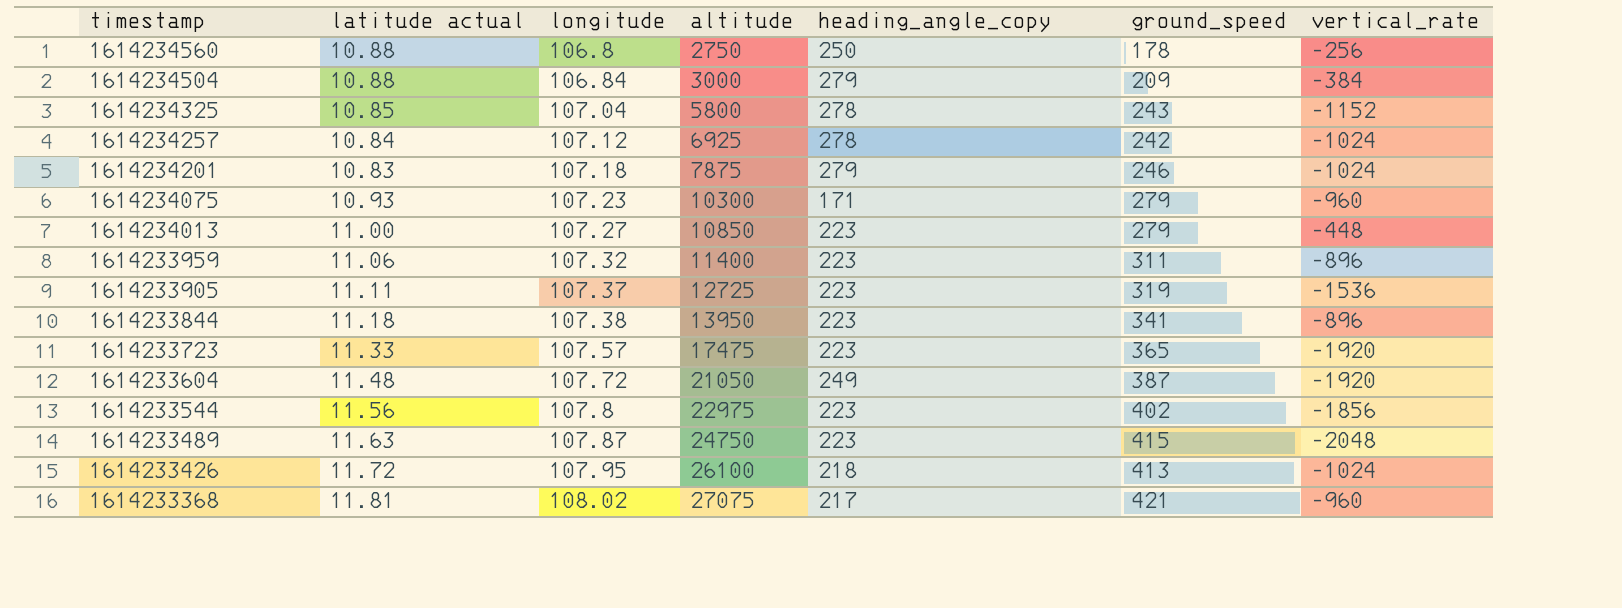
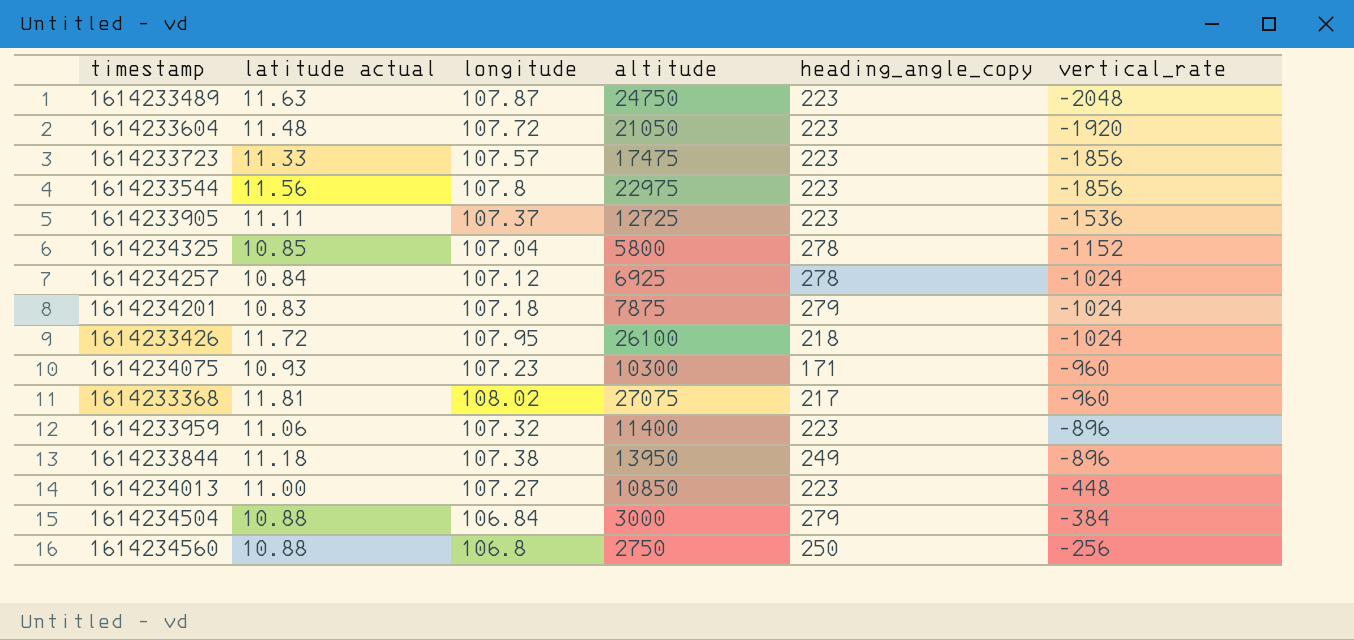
row order: timestamp descending -> vertical_rate ascending
column ground_speed | position: 6 -> none
1614233604 | heading_angle_copy: 249 -> 223
1614233723 | vertical_rate: -1920 -> -1856
1614233844 | heading_angle_copy: 223 -> 249

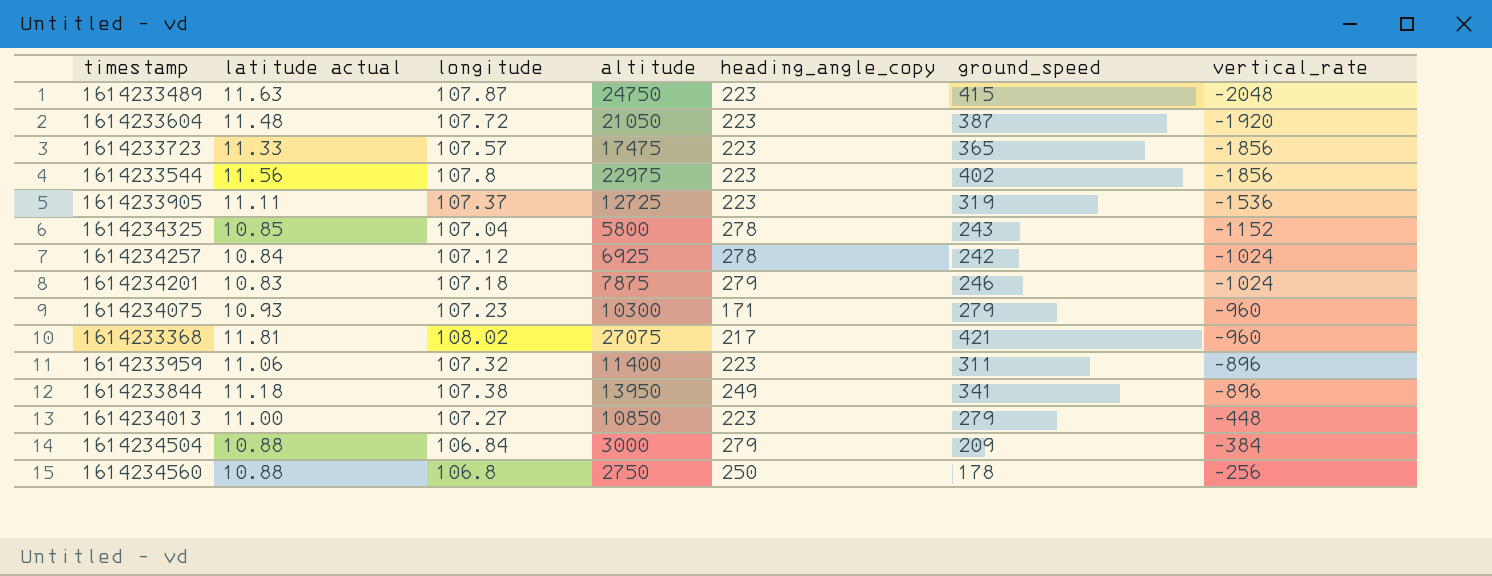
column ground_speed | position: none -> 6
row 1614233426: 11.72 | 107.95 | 26100 | 218 | -1024 -> none

